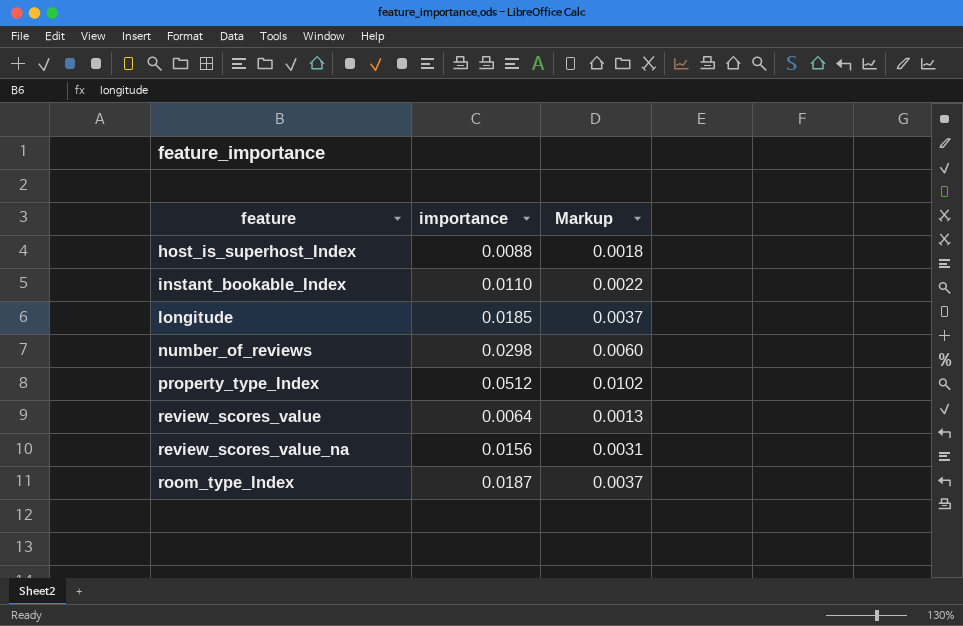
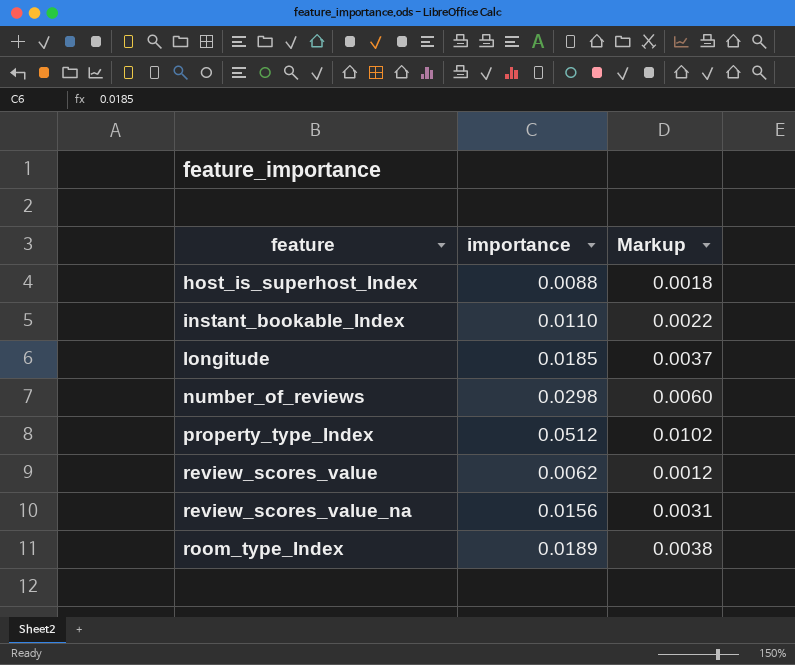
review_scores_value | importance: 0.0064 -> 0.0062
review_scores_value | Markup: 0.0013 -> 0.0012
room_type_Index | importance: 0.0187 -> 0.0189
room_type_Index | Markup: 0.0037 -> 0.0038

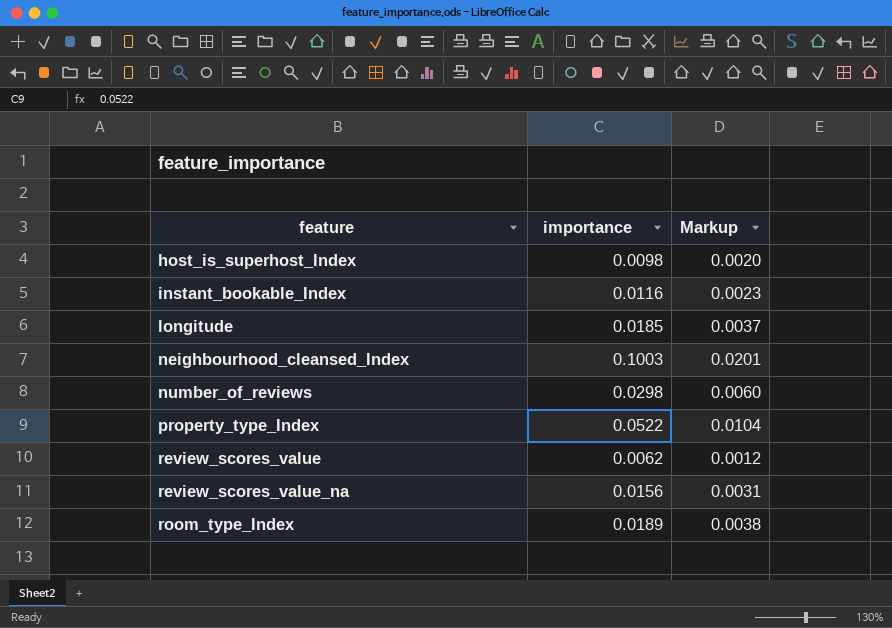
host_is_superhost_Index | importance: 0.0088 -> 0.0098
host_is_superhost_Index | Markup: 0.0018 -> 0.0020
instant_bookable_Index | importance: 0.0110 -> 0.0116
instant_bookable_Index | Markup: 0.0022 -> 0.0023
row neighbourhood_cleansed_Index: none -> 0.1003 | 0.0201
property_type_Index | importance: 0.0512 -> 0.0522
property_type_Index | Markup: 0.0102 -> 0.0104

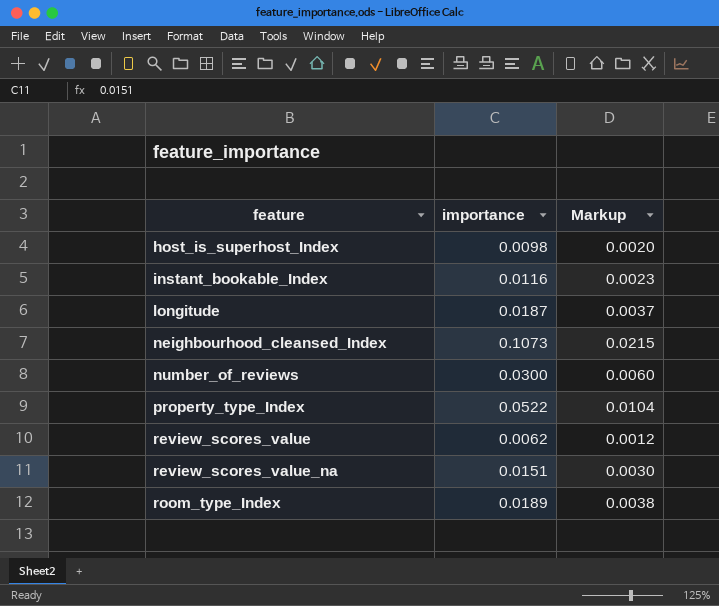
longitude | importance: 0.0185 -> 0.0187
neighbourhood_cleansed_Index | importance: 0.1003 -> 0.1073
neighbourhood_cleansed_Index | Markup: 0.0201 -> 0.0215
number_of_reviews | importance: 0.0298 -> 0.0300
review_scores_value_na | importance: 0.0156 -> 0.0151
review_scores_value_na | Markup: 0.0031 -> 0.0030

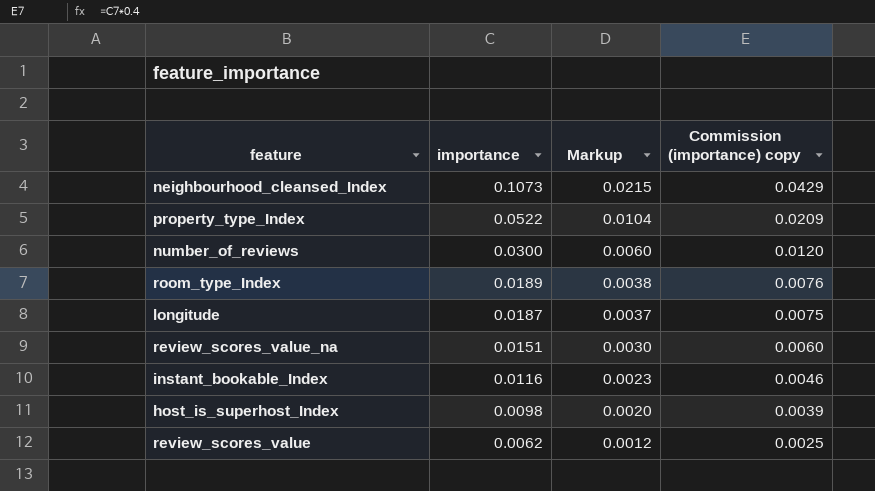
row order: feature ascending -> importance descending
column Commission (importance) copy | formula: none -> [importance] * 0.4

